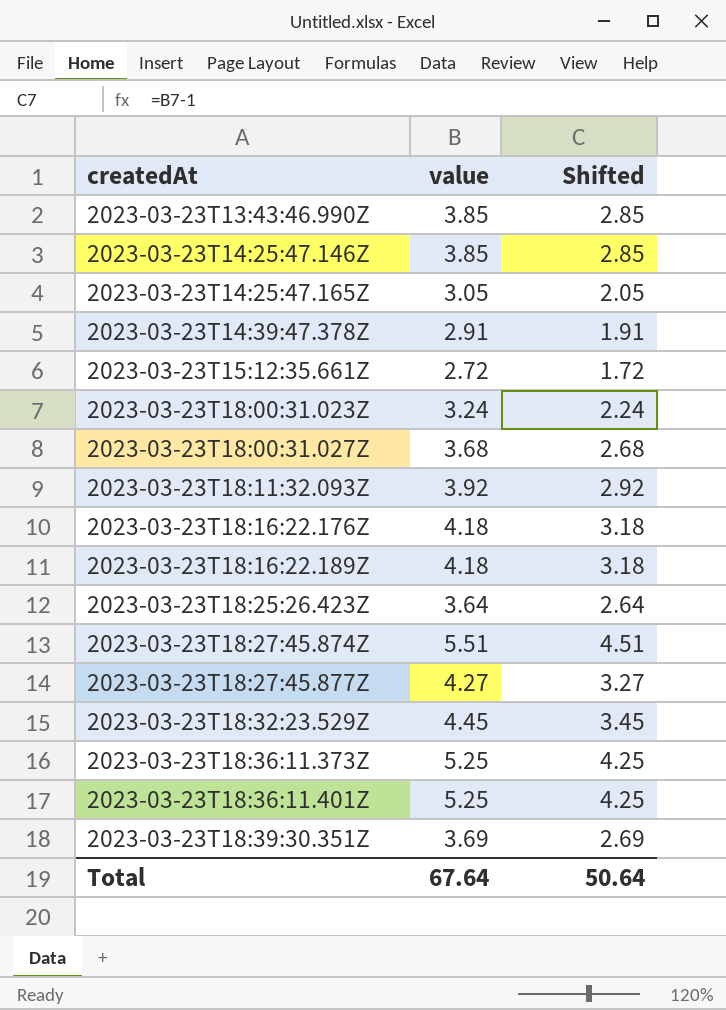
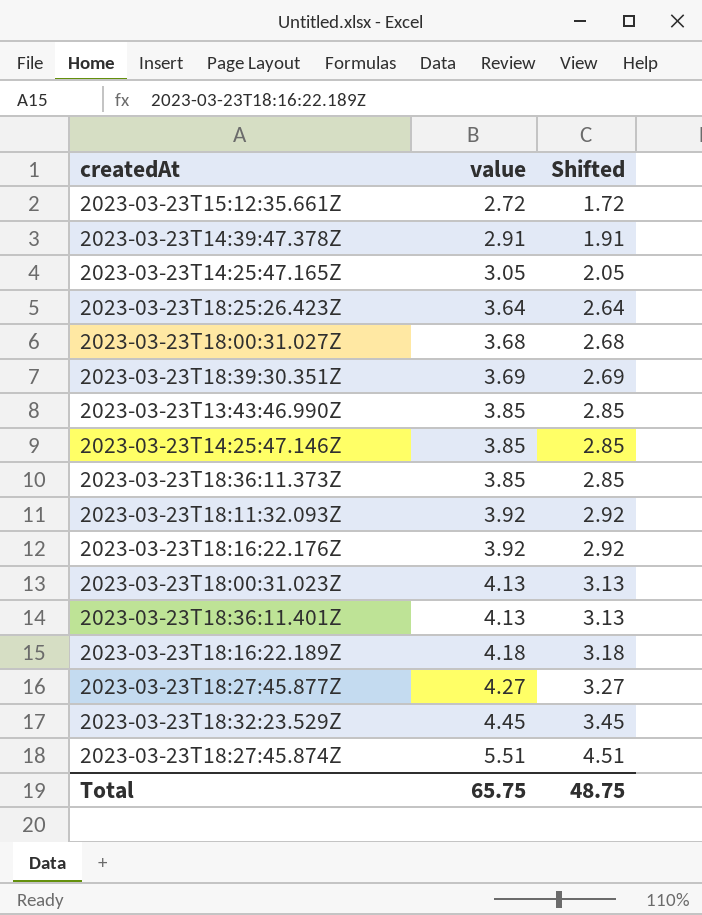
row order: createdAt ascending -> value ascending
2023-03-23T18:36:11.373Z | value: 5.25 -> 3.85
2023-03-23T18:36:11.373Z | Shifted: 4.25 -> 2.85
2023-03-23T18:16:22.176Z | value: 4.18 -> 3.92
2023-03-23T18:16:22.176Z | Shifted: 3.18 -> 2.92
2023-03-23T18:00:31.023Z | value: 3.24 -> 4.13
2023-03-23T18:00:31.023Z | Shifted: 2.24 -> 3.13
2023-03-23T18:36:11.401Z | value: 5.25 -> 4.13
2023-03-23T18:36:11.401Z | Shifted: 4.25 -> 3.13
Total | value: 67.64 -> 65.75
Total | Shifted: 50.64 -> 48.75

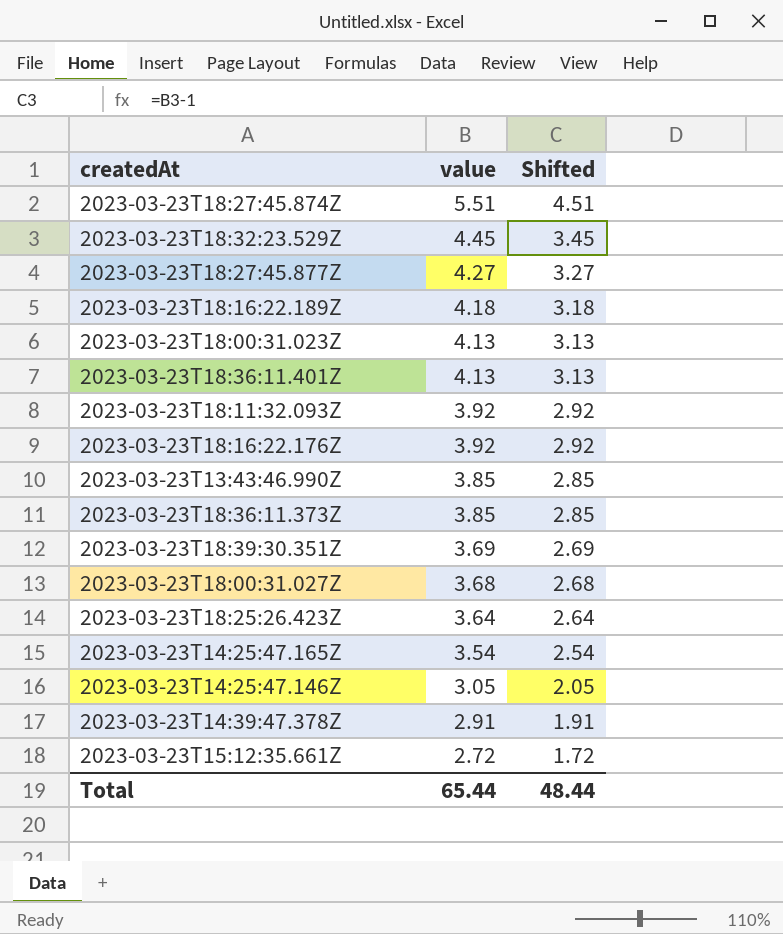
row order: value ascending -> value descending
2023-03-23T14:25:47.165Z | value: 3.05 -> 3.54
2023-03-23T14:25:47.165Z | Shifted: 2.05 -> 2.54
2023-03-23T14:25:47.146Z | value: 3.85 -> 3.05
2023-03-23T14:25:47.146Z | Shifted: 2.85 -> 2.05
Total | value: 65.75 -> 65.44
Total | Shifted: 48.75 -> 48.44

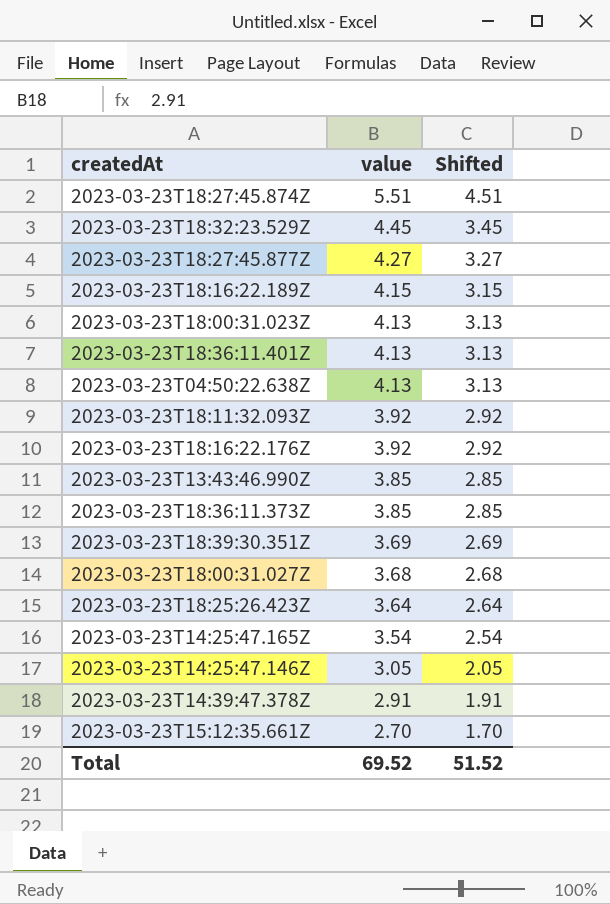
2023-03-23T18:16:22.189Z | value: 4.18 -> 4.15
2023-03-23T18:16:22.189Z | Shifted: 3.18 -> 3.15
row 2023-03-23T04:50:22.638Z: none -> 4.13 | 3.13
2023-03-23T15:12:35.661Z | value: 2.72 -> 2.70
2023-03-23T15:12:35.661Z | Shifted: 1.72 -> 1.70
Total | value: 65.44 -> 69.52
Total | Shifted: 48.44 -> 51.52

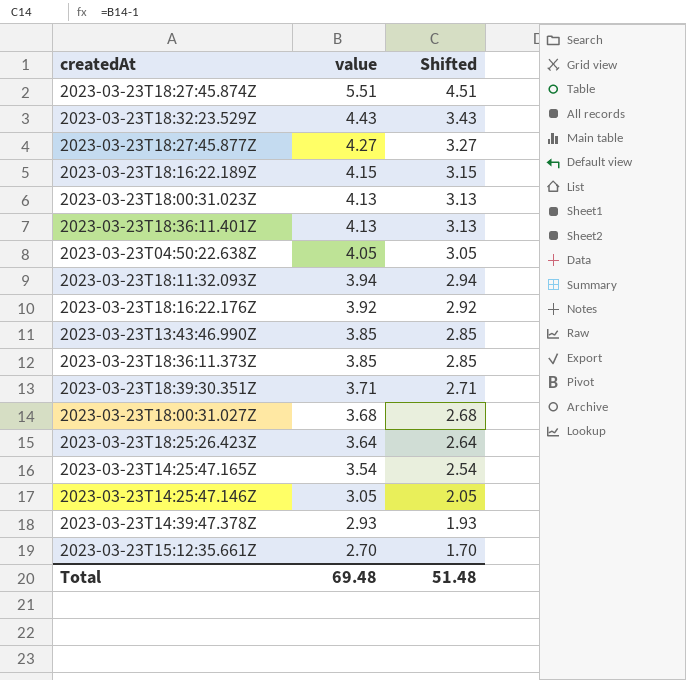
2023-03-23T18:32:23.529Z | value: 4.45 -> 4.43
2023-03-23T18:32:23.529Z | Shifted: 3.45 -> 3.43
2023-03-23T04:50:22.638Z | value: 4.13 -> 4.05
2023-03-23T04:50:22.638Z | Shifted: 3.13 -> 3.05
2023-03-23T18:11:32.093Z | value: 3.92 -> 3.94
2023-03-23T18:11:32.093Z | Shifted: 2.92 -> 2.94
2023-03-23T18:39:30.351Z | value: 3.69 -> 3.71
2023-03-23T18:39:30.351Z | Shifted: 2.69 -> 2.71
2023-03-23T14:39:47.378Z | value: 2.91 -> 2.93
2023-03-23T14:39:47.378Z | Shifted: 1.91 -> 1.93
Total | value: 69.52 -> 69.48
Total | Shifted: 51.52 -> 51.48

